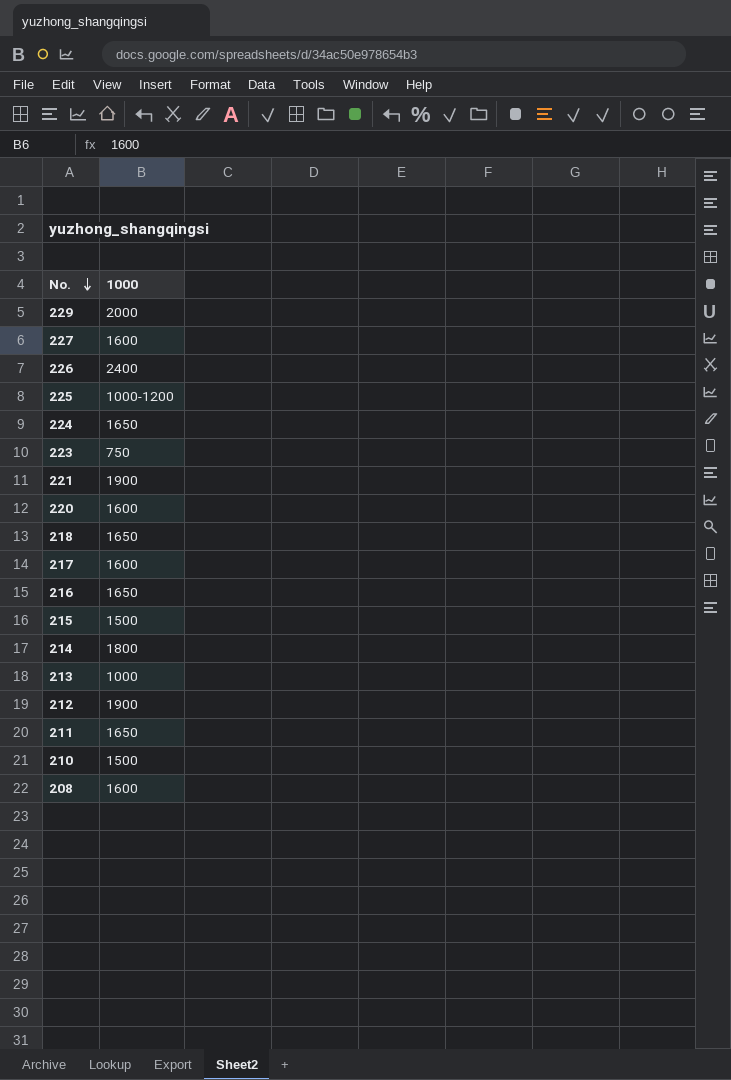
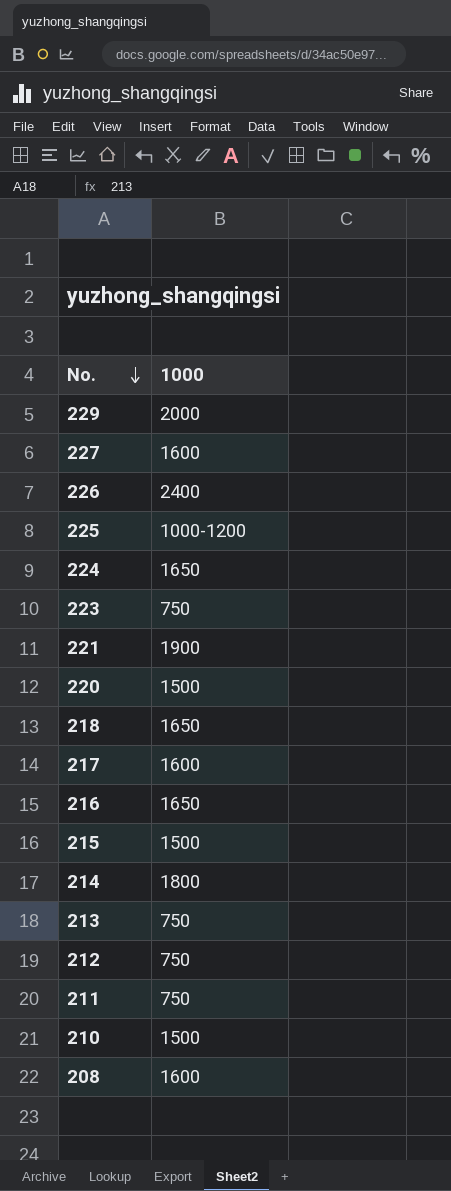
220 | 1000: 1600 -> 1500
213 | 1000: 1000 -> 750
212 | 1000: 1900 -> 750
211 | 1000: 1650 -> 750

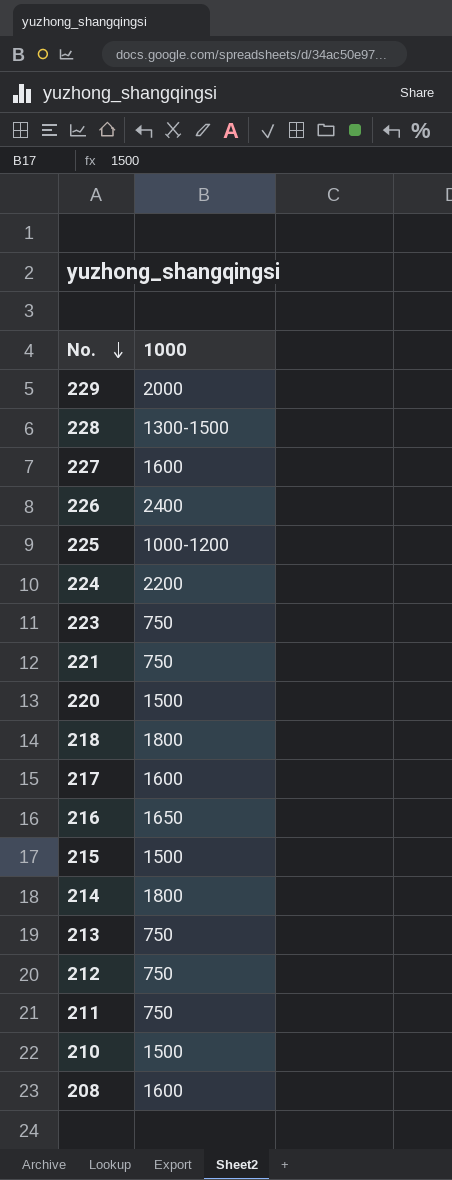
row 228: none -> 1300-1500
224 | 1000: 1650 -> 2200
221 | 1000: 1900 -> 750
218 | 1000: 1650 -> 1800

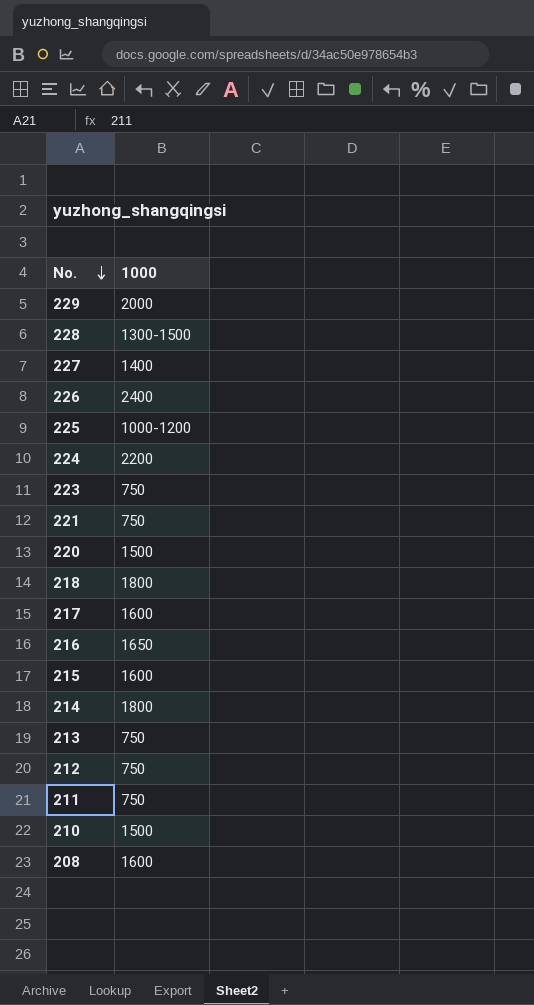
227 | 1000: 1600 -> 1400
215 | 1000: 1500 -> 1600

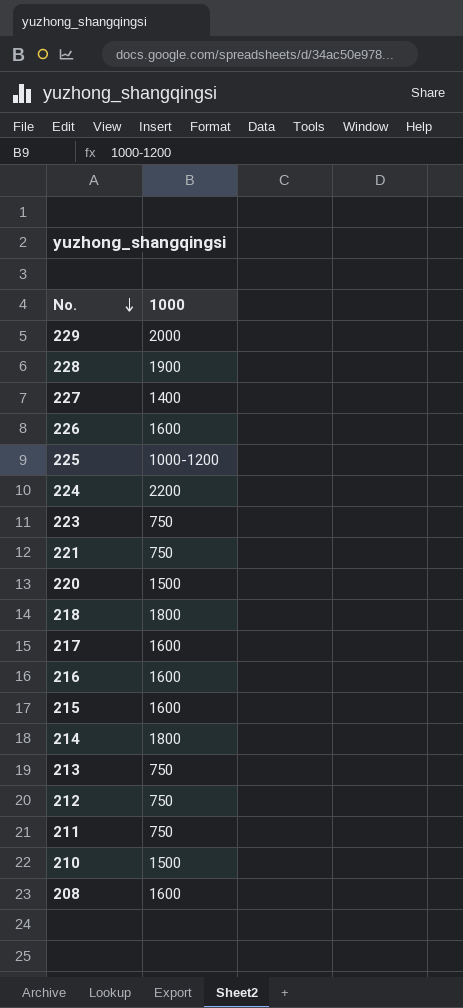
228 | 1000: 1300-1500 -> 1900
226 | 1000: 2400 -> 1600
216 | 1000: 1650 -> 1600

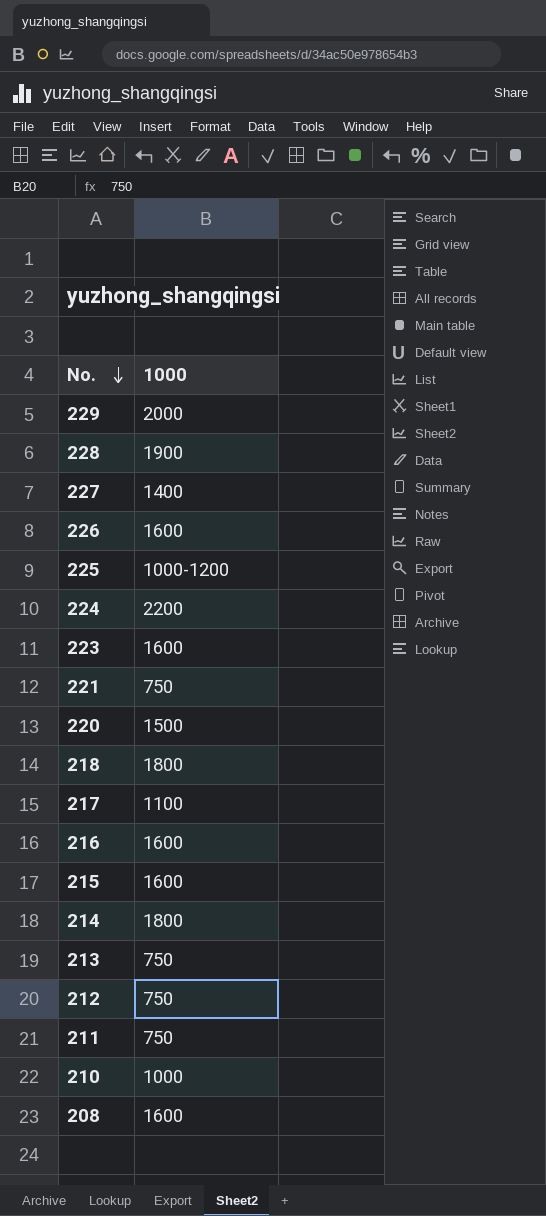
223 | 1000: 750 -> 1600
217 | 1000: 1600 -> 1100
210 | 1000: 1500 -> 1000

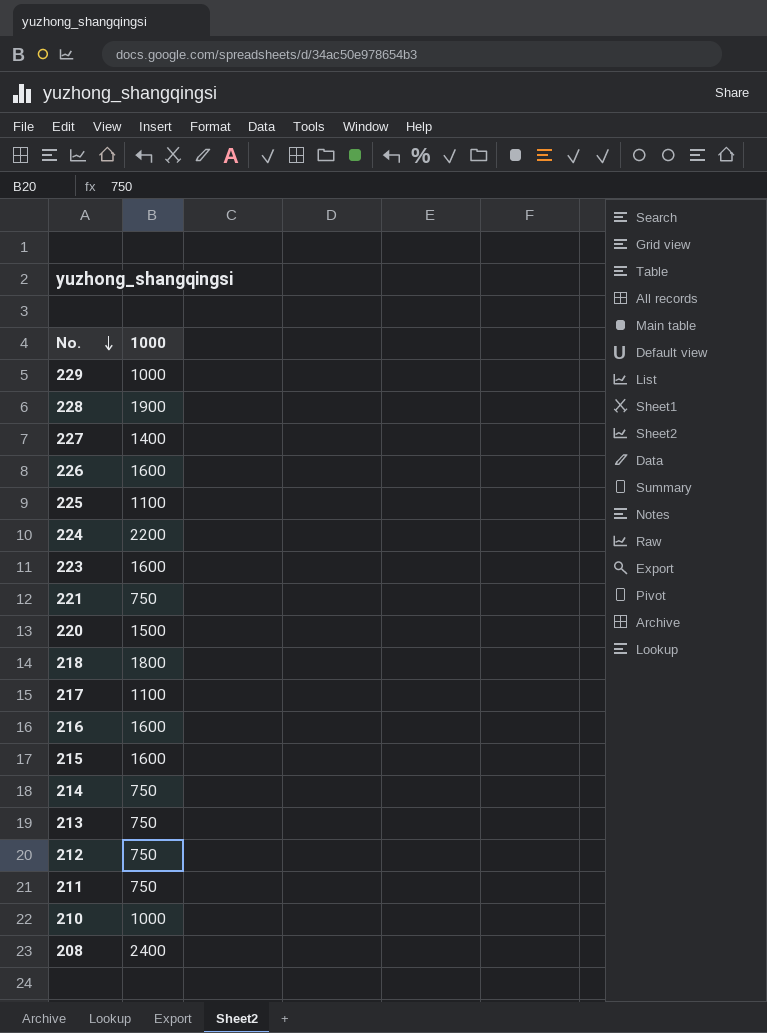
229 | 1000: 2000 -> 1000
225 | 1000: 1000-1200 -> 1100
214 | 1000: 1800 -> 750
208 | 1000: 1600 -> 2400

